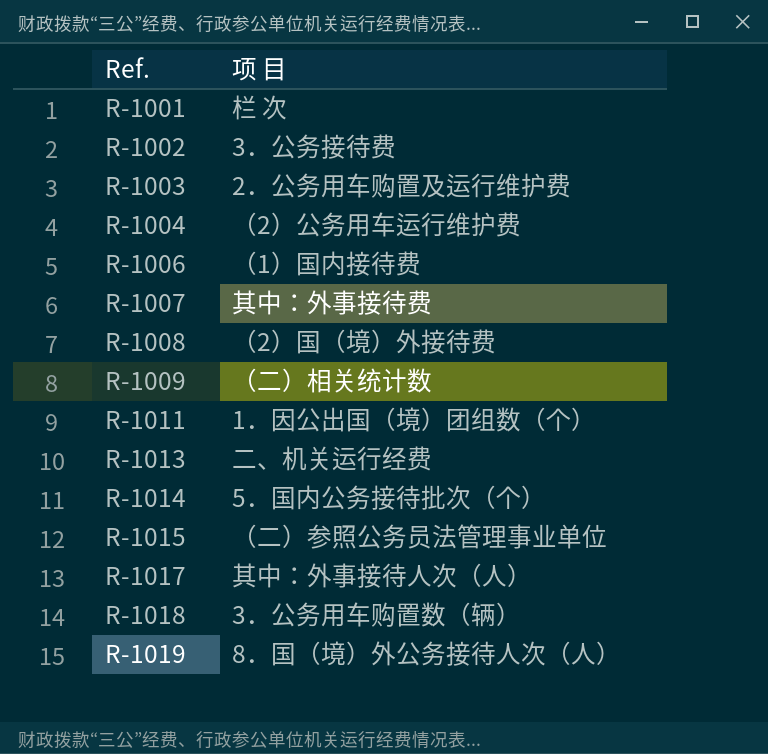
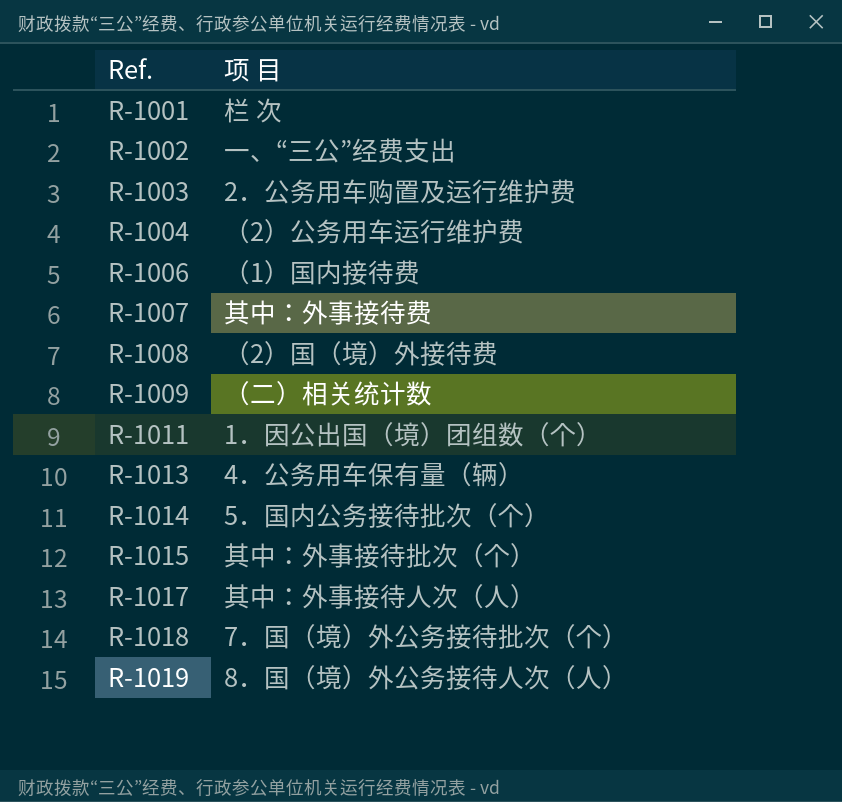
R-1002 | 项 目: 3．公务接待费 -> 一、“三公”经费支出
R-1013 | 项 目: 二、机关运行经费 -> 4．公务用车保有量（辆）
R-1015 | 项 目: （二）参照公务员法管理事业单位 -> 其中：外事接待批次（个）
R-1018 | 项 目: 3．公务用车购置数（辆） -> 7．国（境）外公务接待批次（个）

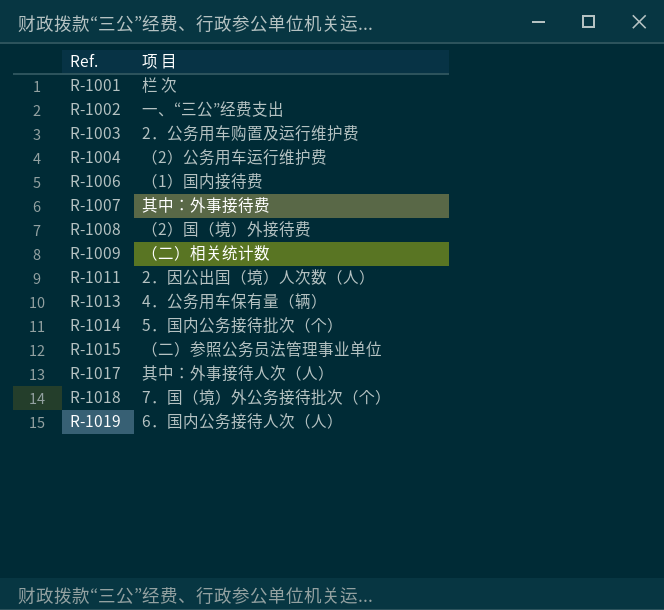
R-1011 | 项 目: 1．因公出国（境）团组数（个） -> 2．因公出国（境）人次数（人）
R-1015 | 项 目: 其中：外事接待批次（个） -> （二）参照公务员法管理事业单位
R-1019 | 项 目: 8．国（境）外公务接待人次（人） -> 6．国内公务接待人次（人）

